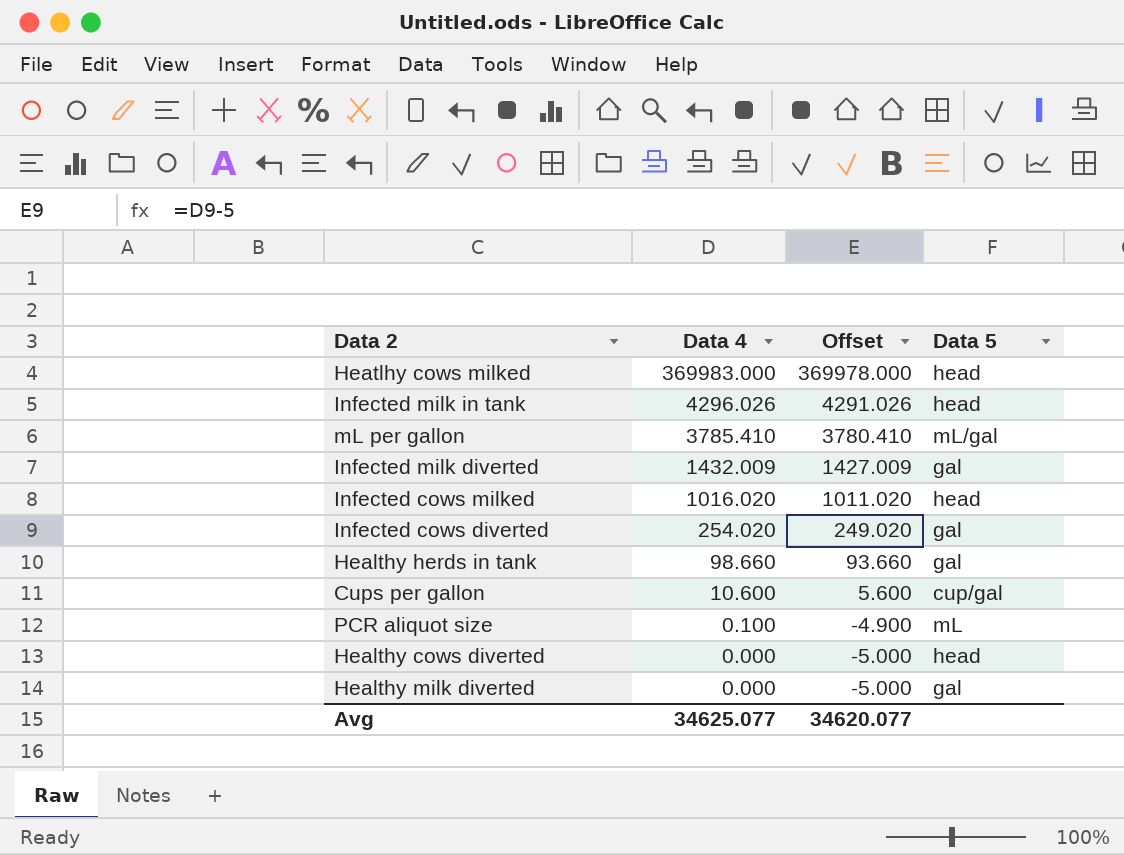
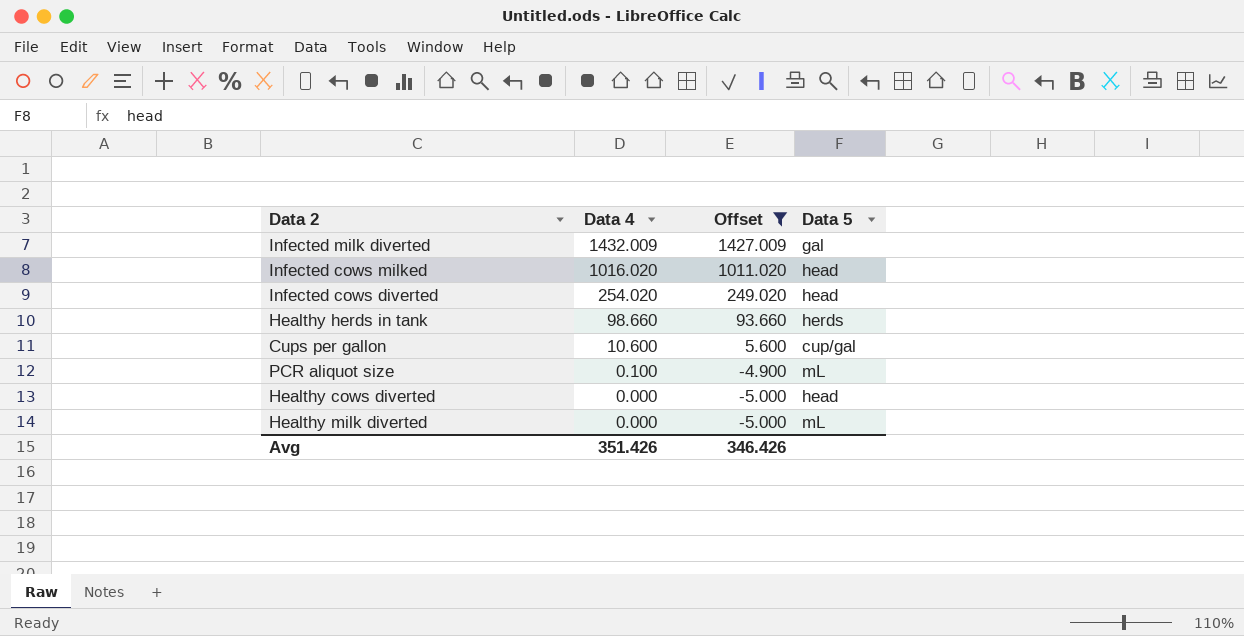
filter: none -> Offset <= 1427.009
Infected cows diverted | Data 5: gal -> head
Healthy herds in tank | Data 5: gal -> herds
Healthy milk diverted | Data 5: gal -> mL
Avg | Data 4: 34625.077 -> 351.426
Avg | Offset: 34620.077 -> 346.426

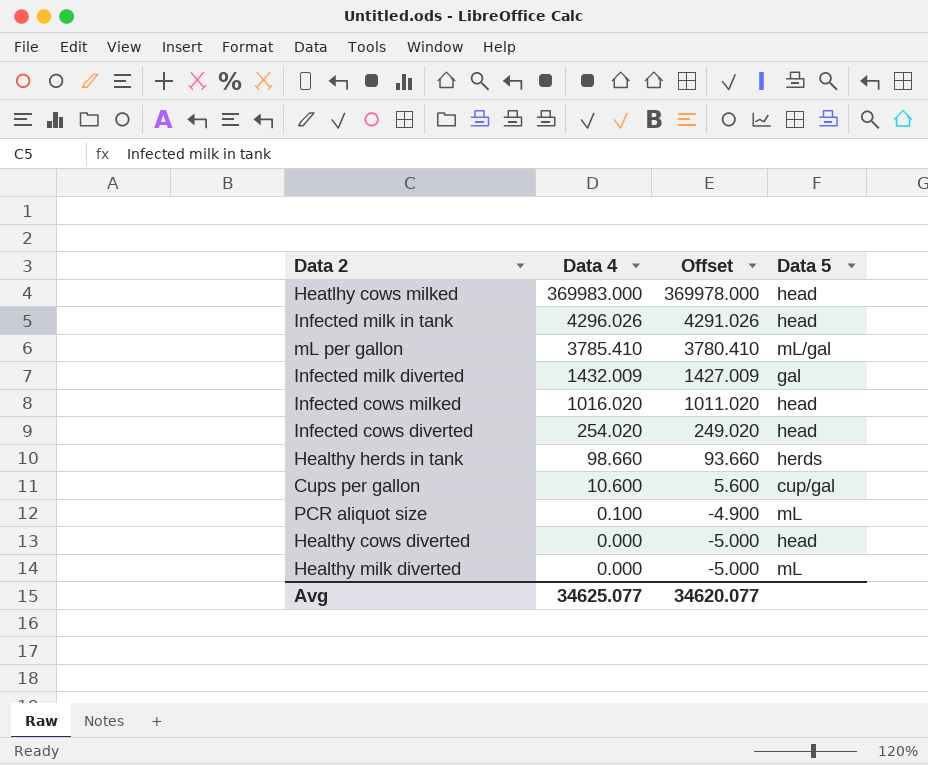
filter: Offset <= 1427.009 -> none
Avg | Data 4: 351.426 -> 34625.077
Avg | Offset: 346.426 -> 34620.077

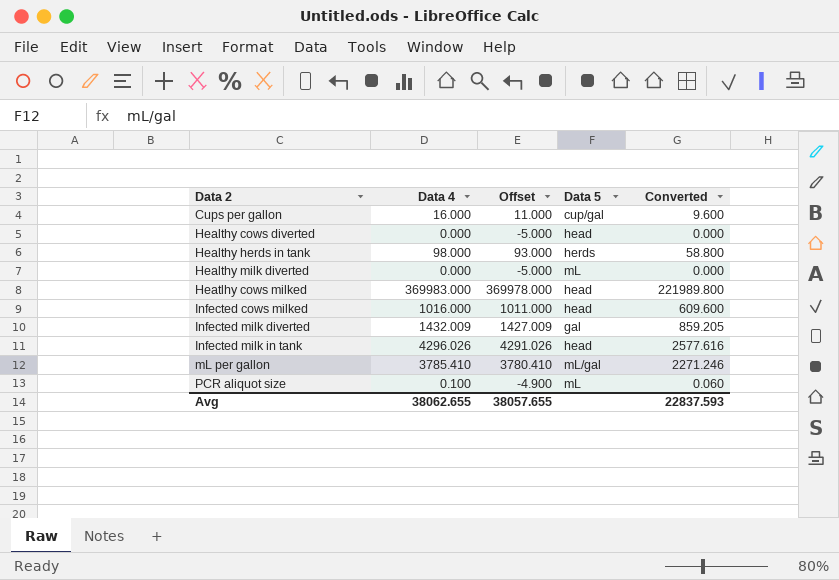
row order: Data 4 descending -> Data 2 ascending
column Converted | formula: none -> [Data 4] * 0.6
row Infected cows diverted: 254.020 | 249.020 | head -> none
Cups per gallon | Data 4: 10.600 -> 16.000
Cups per gallon | Offset: 5.600 -> 11.000
Healthy herds in tank | Data 4: 98.660 -> 98.000
Healthy herds in tank | Offset: 93.660 -> 93.000
Infected cows milked | Data 4: 1016.020 -> 1016.000
Infected cows milked | Offset: 1011.020 -> 1011.000
Avg | Data 4: 34625.077 -> 38062.655
Avg | Offset: 34620.077 -> 38057.655

